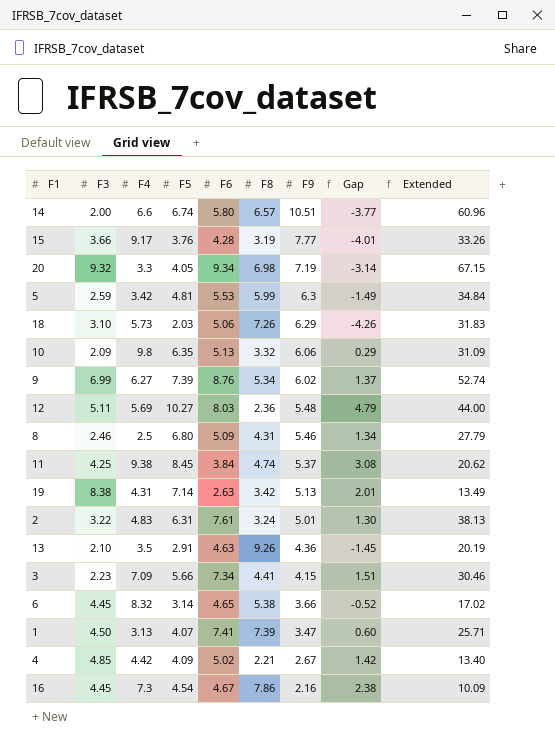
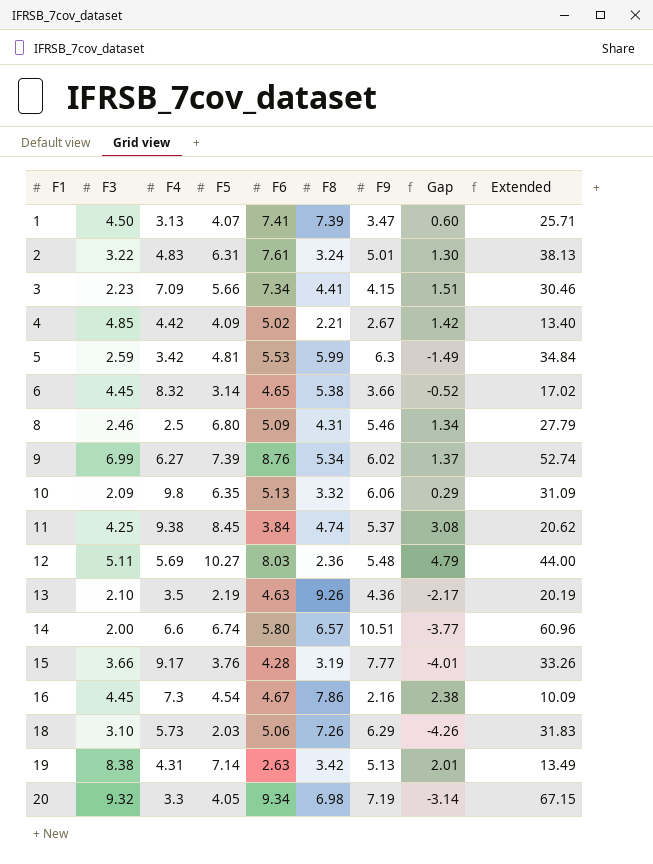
row order: F9 descending -> F1 ascending
13 | F5: 2.91 -> 2.19
13 | Gap: -1.45 -> -2.17

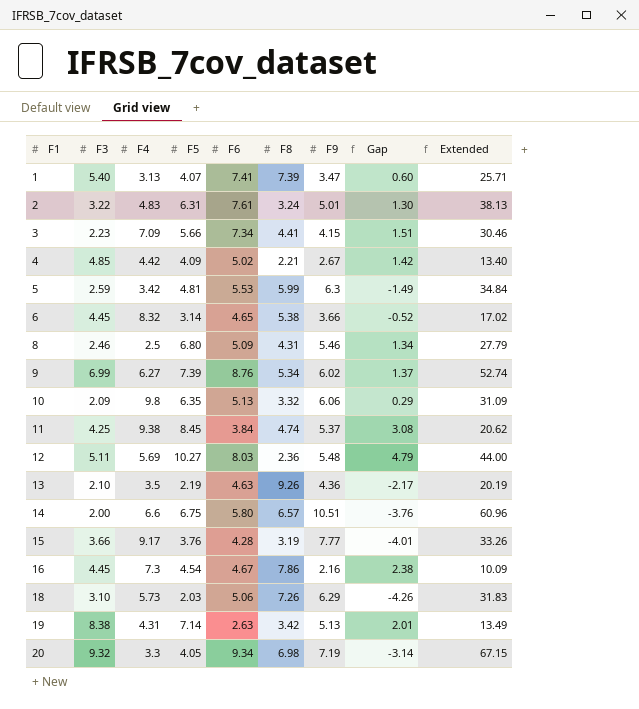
1 | F3: 4.50 -> 5.40
14 | F5: 6.74 -> 6.75
14 | Gap: -3.77 -> -3.76

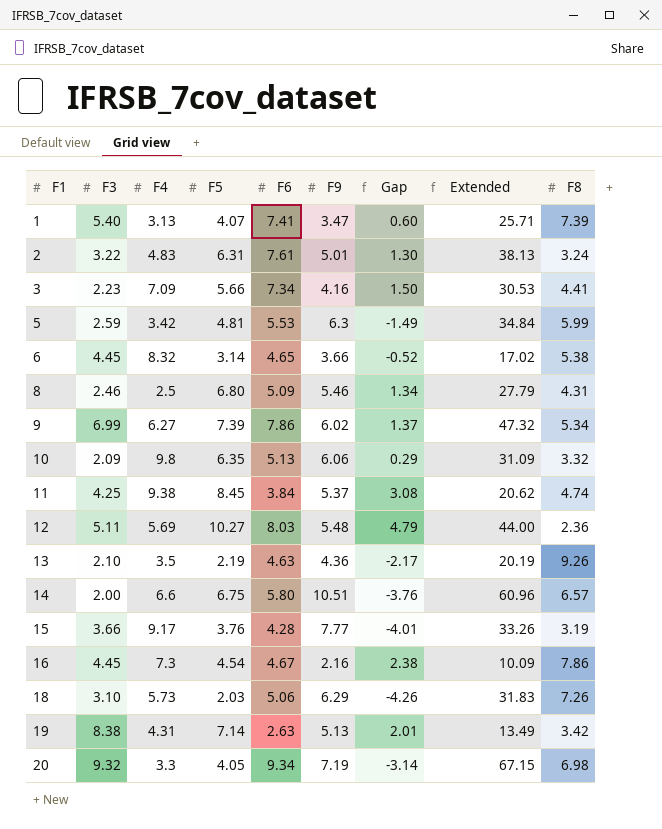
column F8 | position: 6 -> 9
row 4: 4.85 | 4.42 | 4.09 | 5.02 | 2.21 | 2.67 | 1.42 | 13.40 -> none
3 | F9: 4.15 -> 4.16
3 | Gap: 1.51 -> 1.50
3 | Extended: 30.46 -> 30.53
9 | F6: 8.76 -> 7.86
9 | Extended: 52.74 -> 47.32

